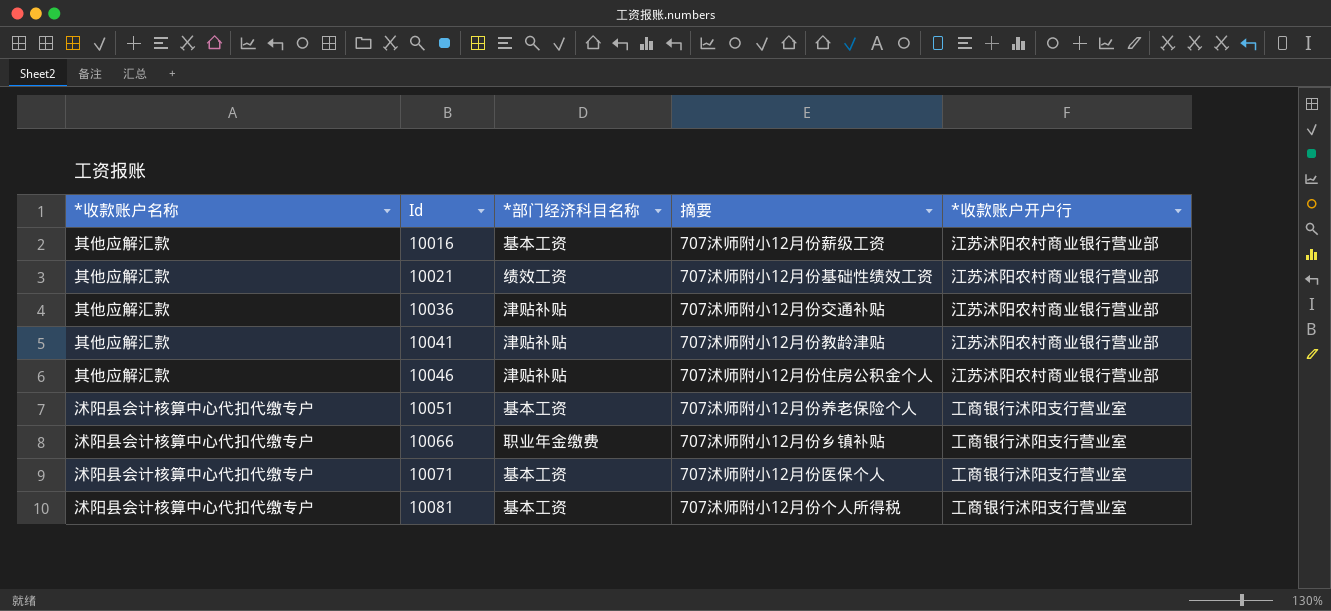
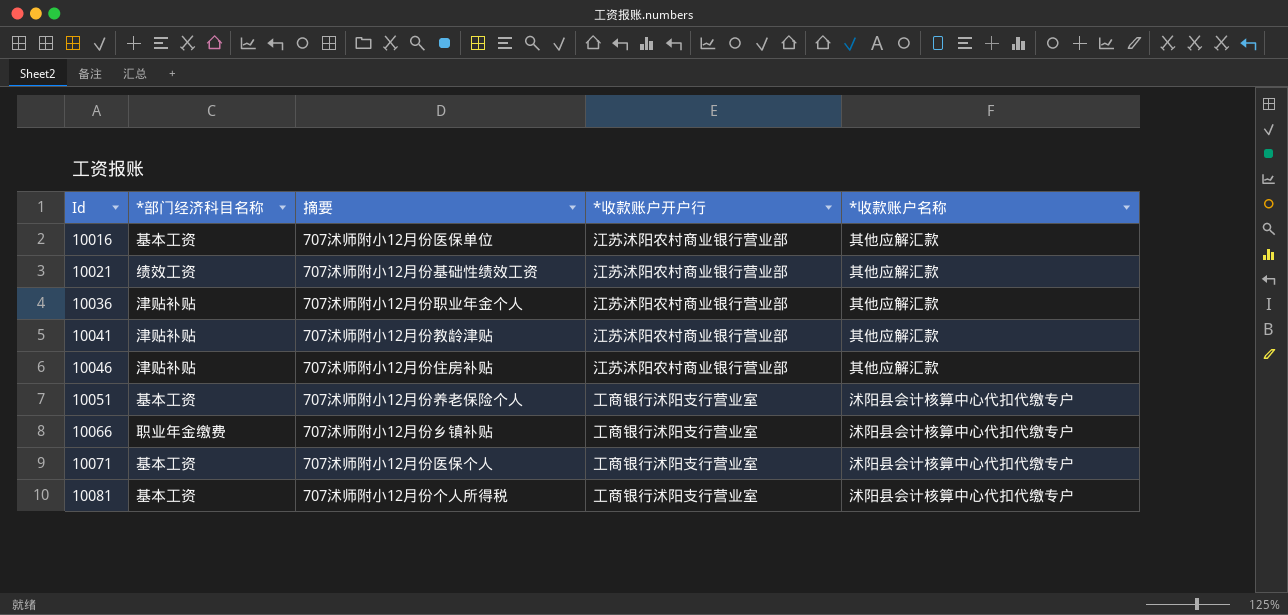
column *收款账户名称 | position: 1 -> 5
10016 | 摘要: 707沭师附小12月份薪级工资 -> 707沭师附小12月份医保单位
10036 | 摘要: 707沭师附小12月份交通补贴 -> 707沭师附小12月份职业年金个人
10046 | 摘要: 707沭师附小12月份住房公积金个人 -> 707沭师附小12月份住房补贴

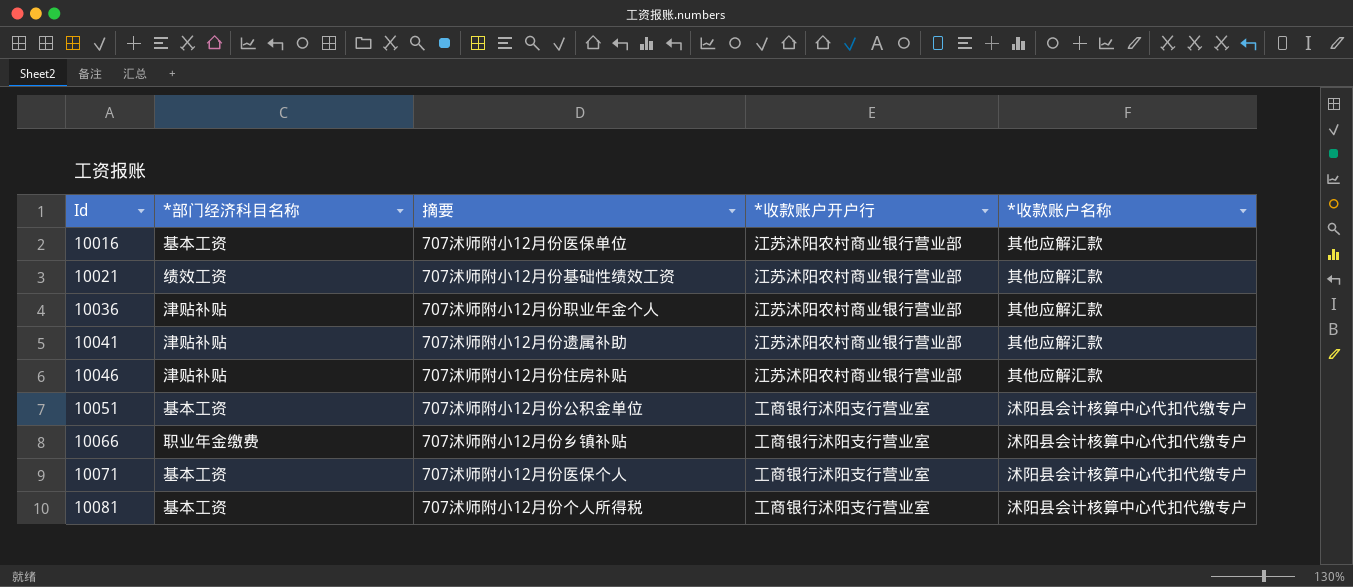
10041 | 摘要: 707沭师附小12月份教龄津贴 -> 707沭师附小12月份遗属补助
10051 | 摘要: 707沭师附小12月份养老保险个人 -> 707沭师附小12月份公积金单位

